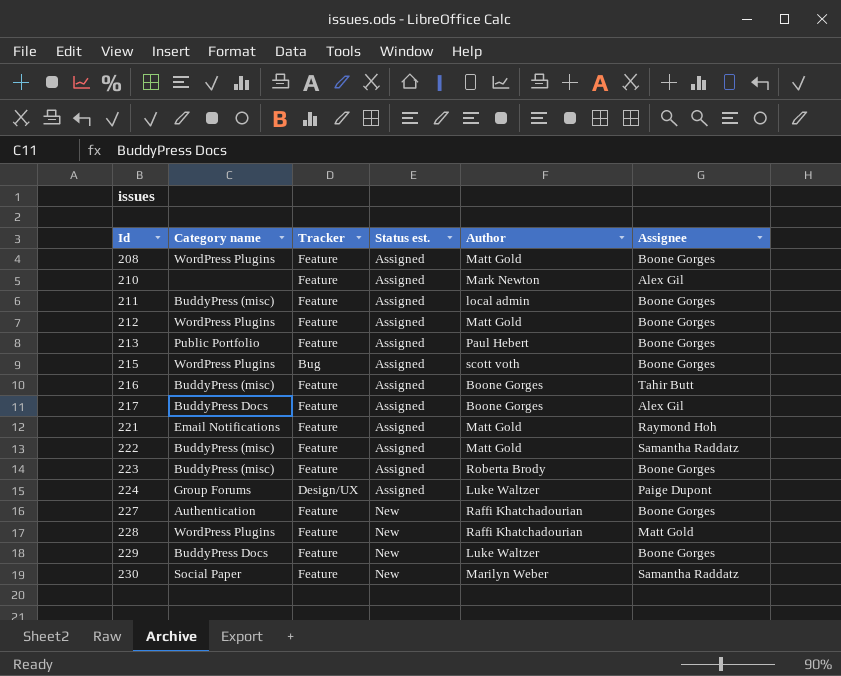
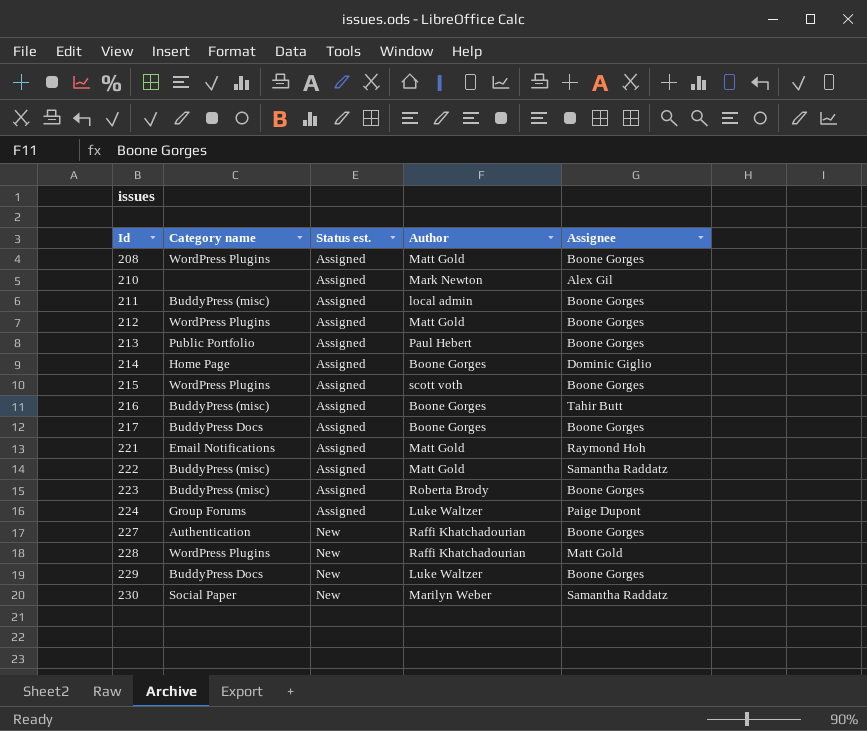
column Tracker | position: 3 -> none
row 214: none -> Home Page | Assigned | Boone Gorges | Dominic Giglio
217 | Assignee: Alex Gil -> Boone Gorges

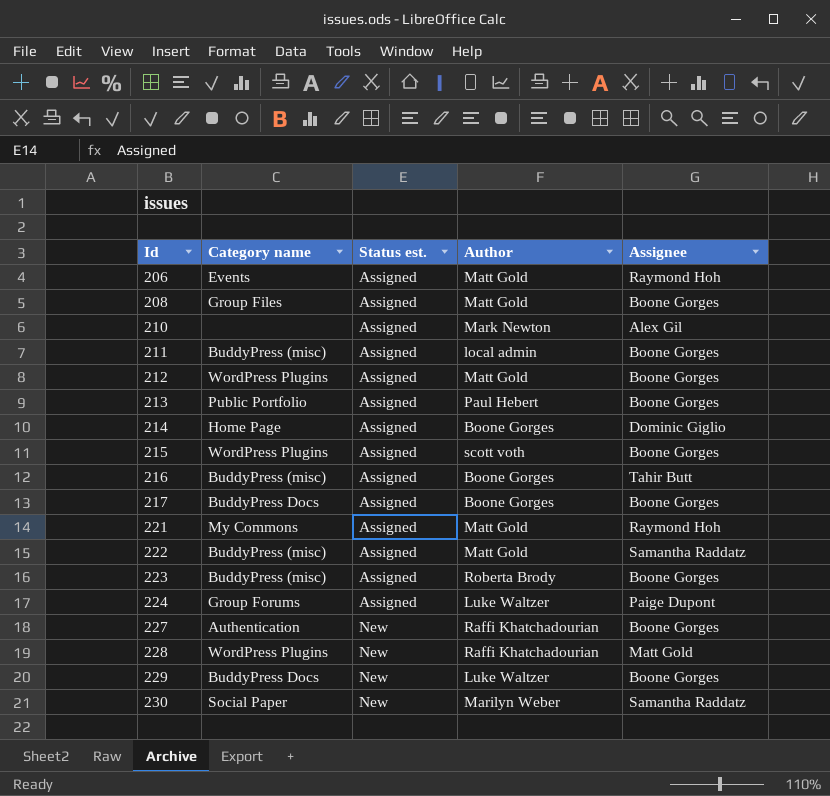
row 206: none -> Events | Assigned | Matt Gold | Raymond Hoh
208 | Category name: WordPress Plugins -> Group Files
221 | Category name: Email Notifications -> My Commons

